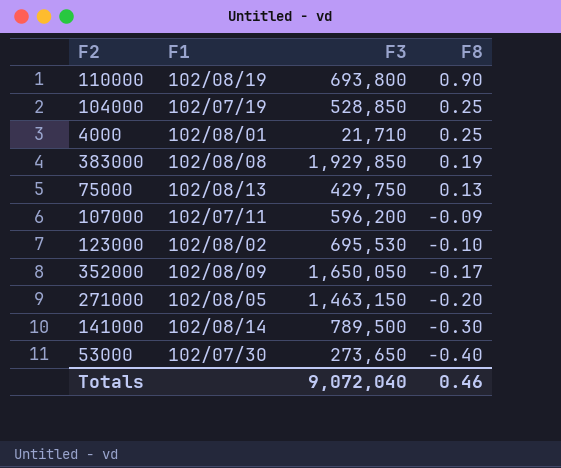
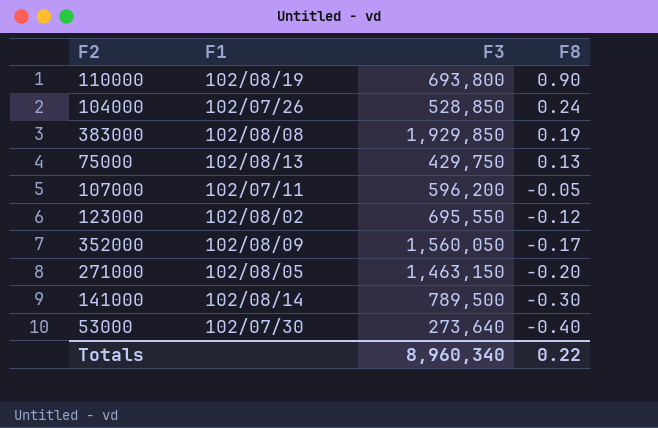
row 4000: 102/08/01 | 21,710 | 0.25 -> none
104000 | F1: 102/07/19 -> 102/07/26
104000 | F8: 0.25 -> 0.24
107000 | F8: -0.09 -> -0.05
123000 | F3: 695,530 -> 695,550
123000 | F8: -0.10 -> -0.12
352000 | F3: 1,650,050 -> 1,560,050
53000 | F3: 273,650 -> 273,640
Totals | F3: 9,072,040 -> 8,960,340
Totals | F8: 0.46 -> 0.22

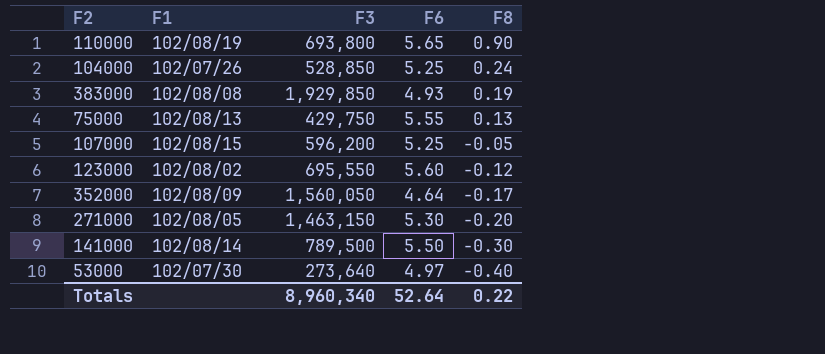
column F6 | position: none -> 4
107000 | F1: 102/07/11 -> 102/08/15

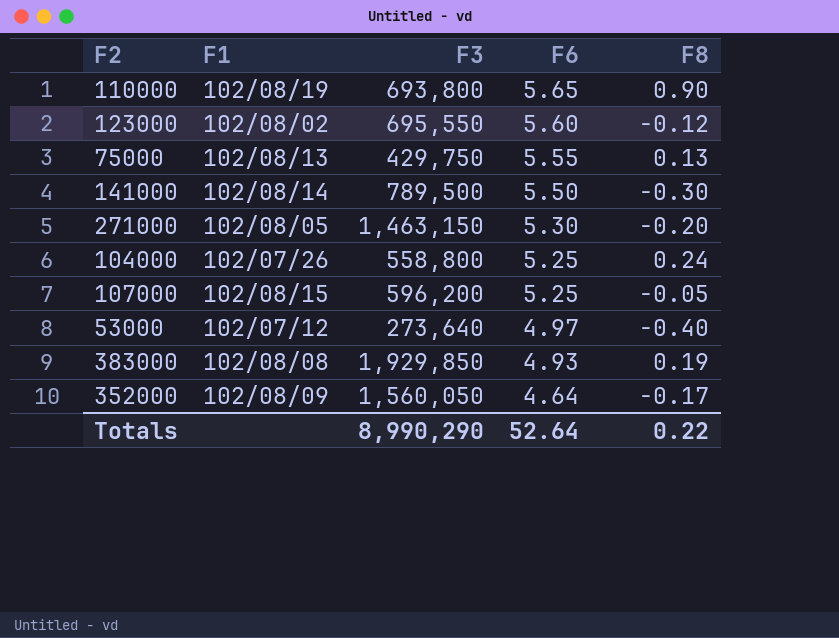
row order: F8 descending -> F6 descending
104000 | F3: 528,850 -> 558,800
53000 | F1: 102/07/30 -> 102/07/12
Totals | F3: 8,960,340 -> 8,990,290

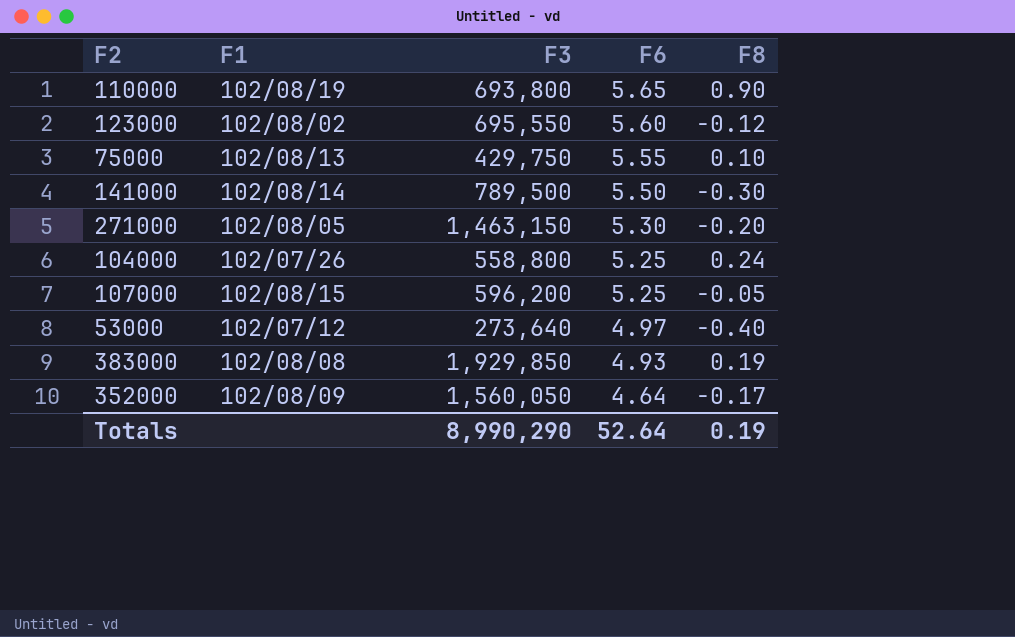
75000 | F8: 0.13 -> 0.10
Totals | F8: 0.22 -> 0.19

